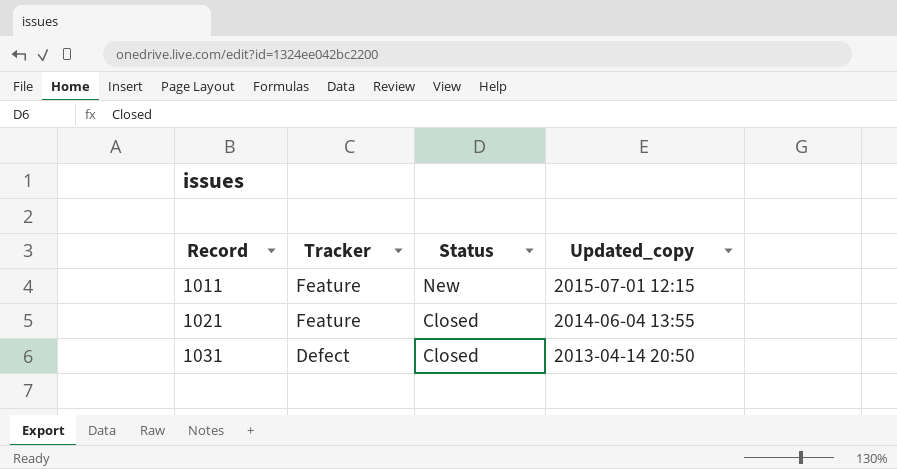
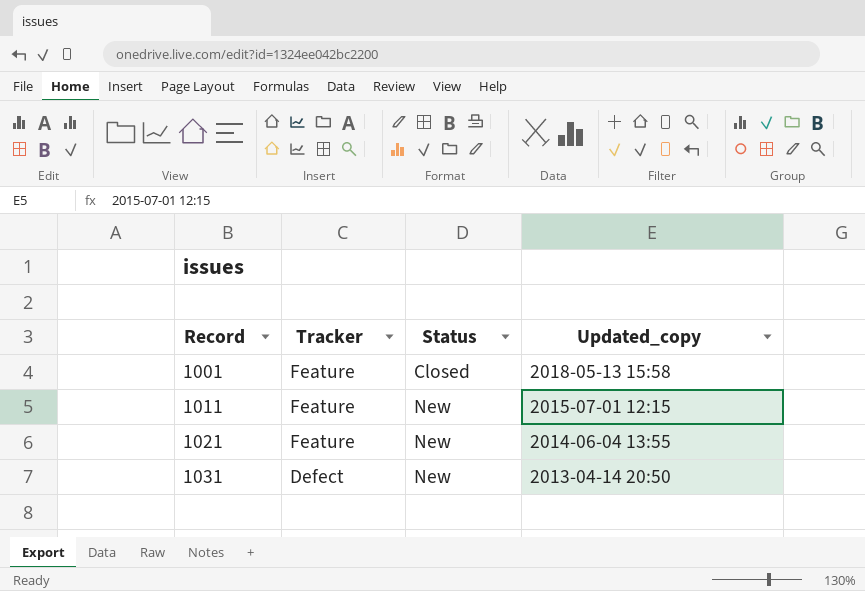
row 1001: none -> Feature | Closed | 2018-05-13 15:58
1021 | Status: Closed -> New
1031 | Status: Closed -> New

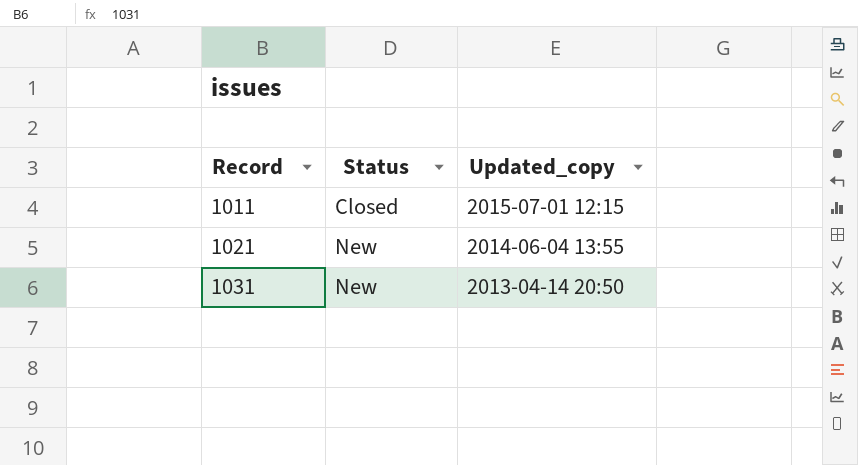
column Tracker | position: 2 -> none
row 1001: Feature | Closed | 2018-05-13 15:58 -> none
1011 | Status: New -> Closed

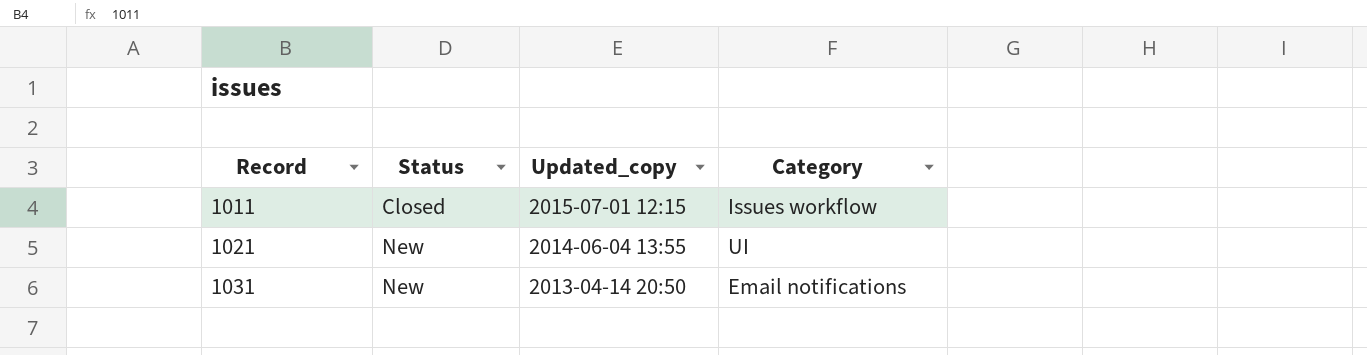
column Category | position: none -> 4

